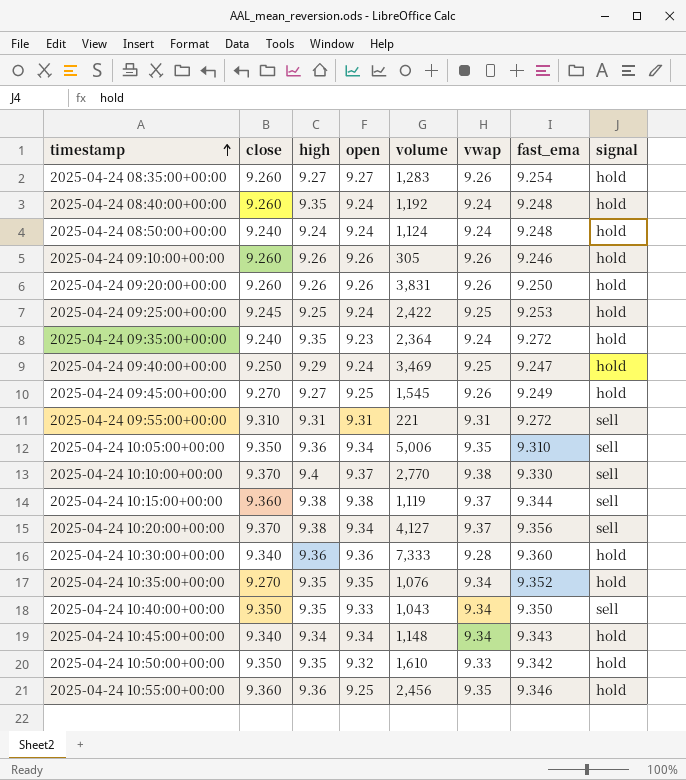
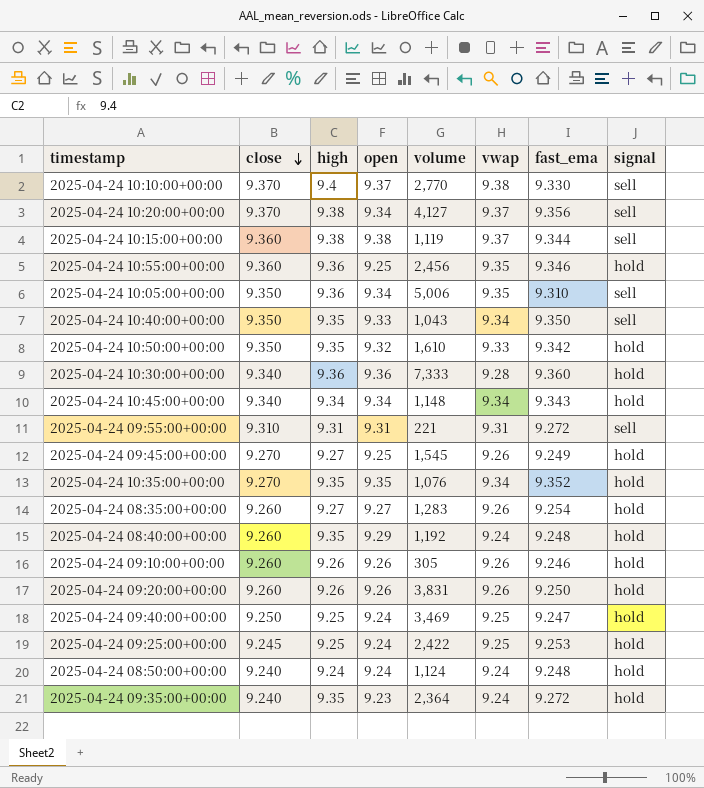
row order: timestamp ascending -> close descending
2025-04-24 08:40:00+00:00 | open: 9.24 -> 9.29
2025-04-24 09:40:00+00:00 | high: 9.29 -> 9.25

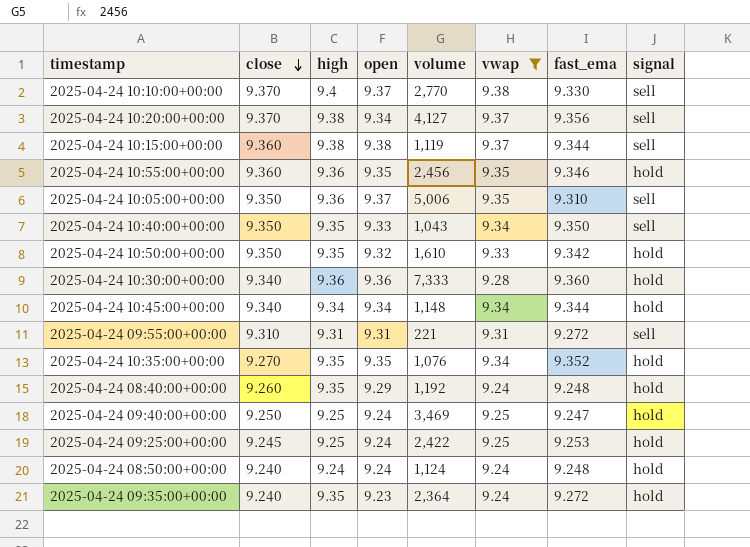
filter: none -> vwap != 9.26
2025-04-24 10:55:00+00:00 | open: 9.25 -> 9.35
2025-04-24 10:05:00+00:00 | open: 9.34 -> 9.37
2025-04-24 10:45:00+00:00 | fast_ema: 9.343 -> 9.344

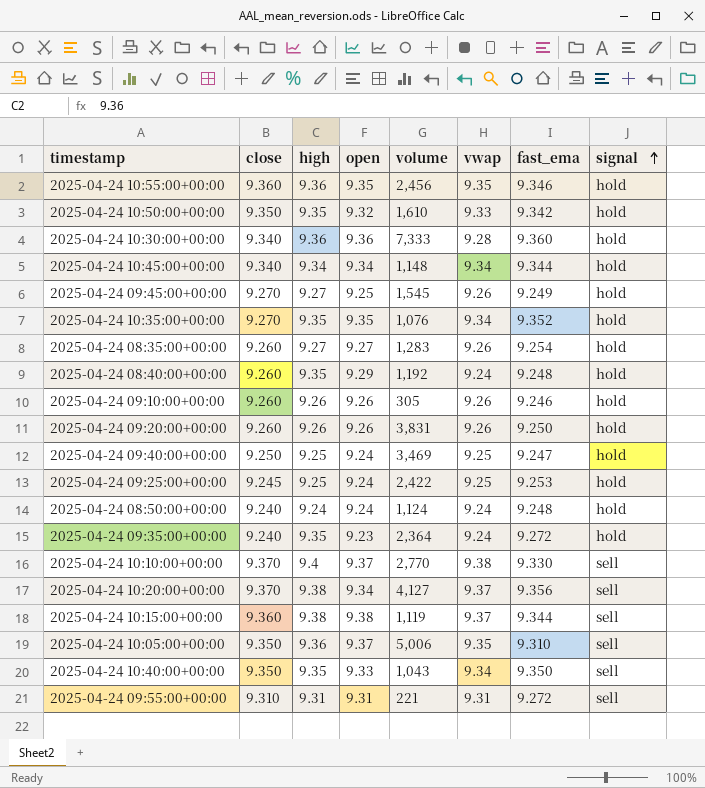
filter: vwap != 9.26 -> none
row order: close descending -> signal ascending

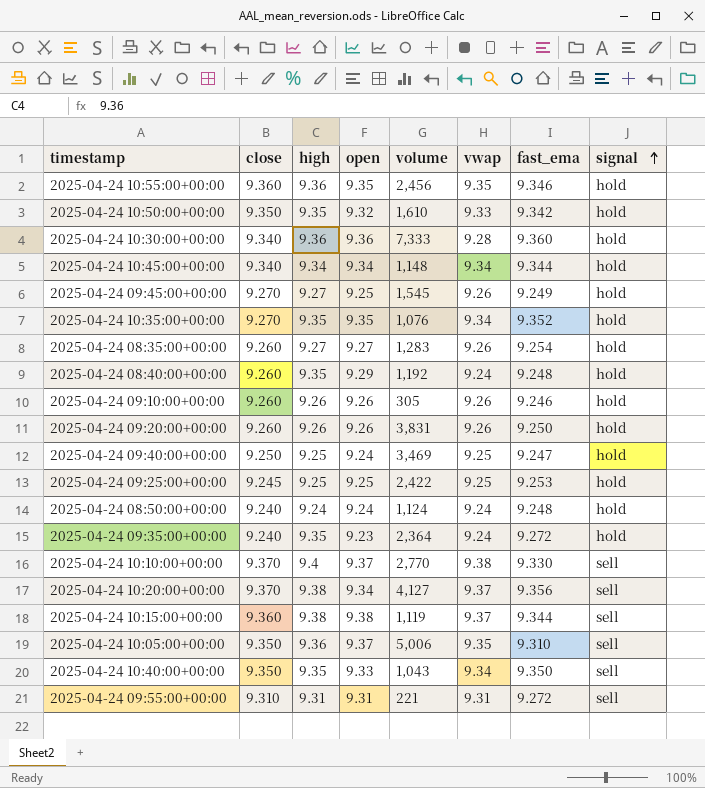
2025-04-24 09:25:00+00:00 | open: 9.24 -> 9.25

